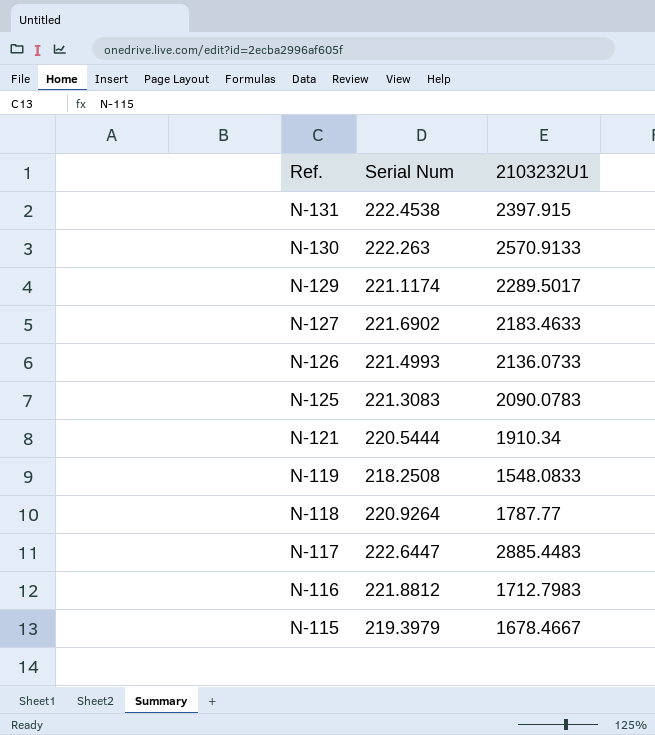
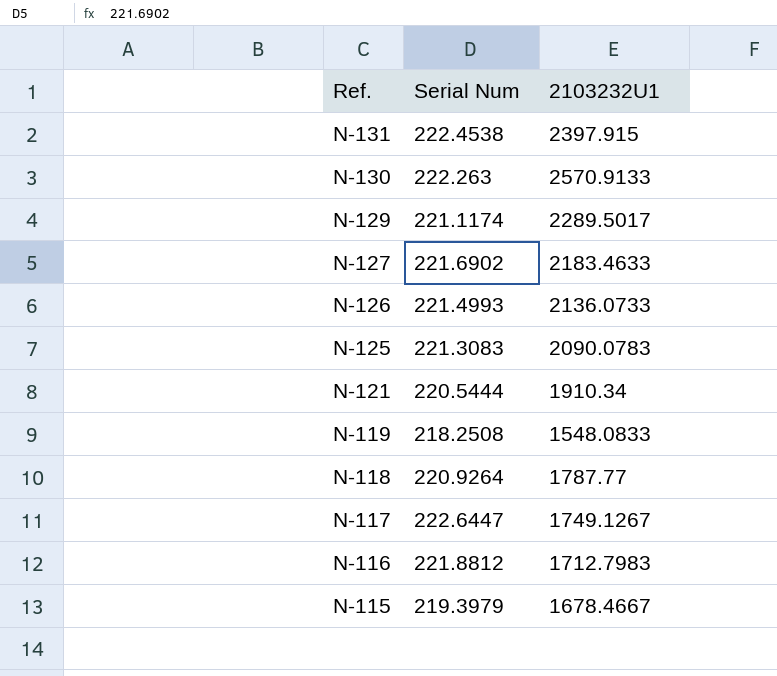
N-117 | 2103232U1: 2885.4483 -> 1749.1267

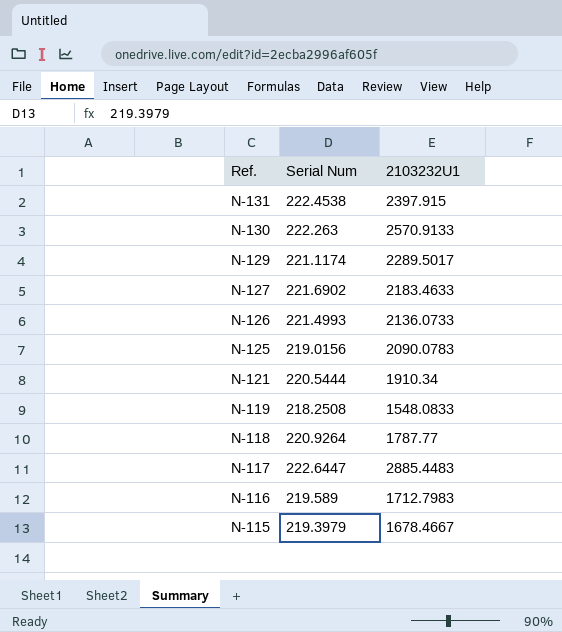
N-125 | Serial Num: 221.3083 -> 219.0156
N-117 | 2103232U1: 1749.1267 -> 2885.4483
N-116 | Serial Num: 221.8812 -> 219.589

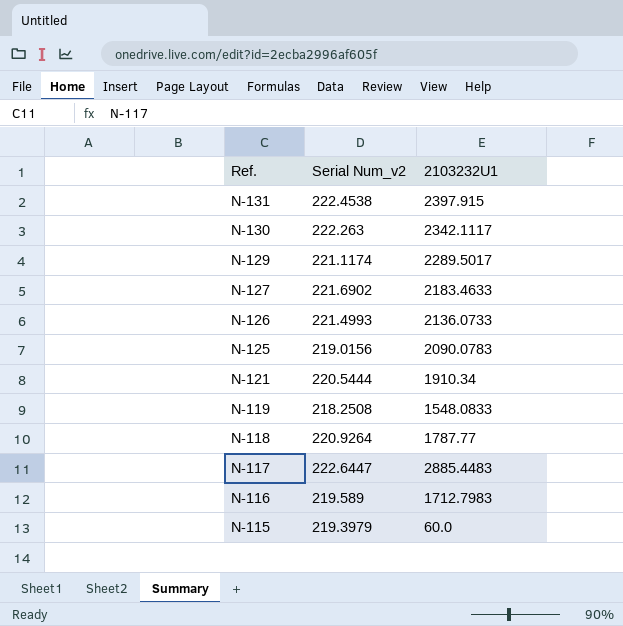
column name: Serial Num -> Serial Num_v2
N-130 | 2103232U1: 2570.9133 -> 2342.1117
N-115 | 2103232U1: 1678.4667 -> 60.0

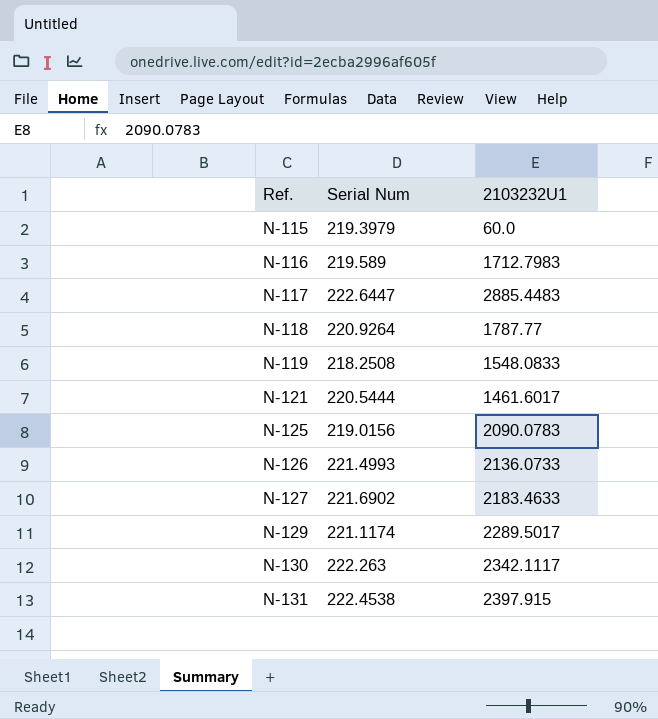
row order: Ref. descending -> Ref. ascending
column name: Serial Num_v2 -> Serial Num
N-121 | 2103232U1: 1910.34 -> 1461.6017

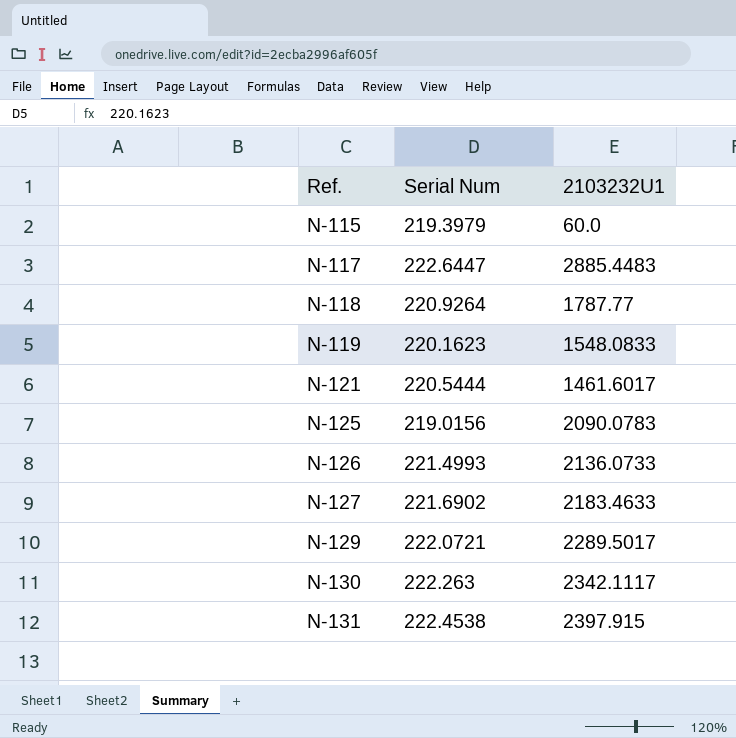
row N-116: 219.589 | 1712.7983 -> none
N-119 | Serial Num: 218.2508 -> 220.1623
N-129 | Serial Num: 221.1174 -> 222.0721

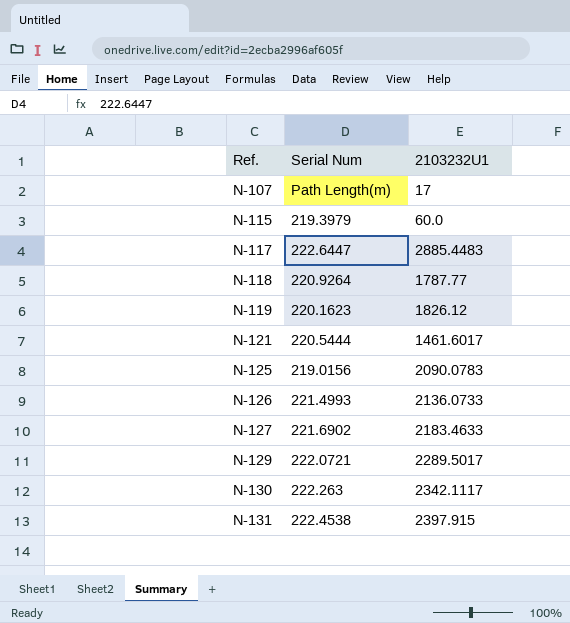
row N-107: none -> Path Length(m) | 17
N-119 | 2103232U1: 1548.0833 -> 1826.12

